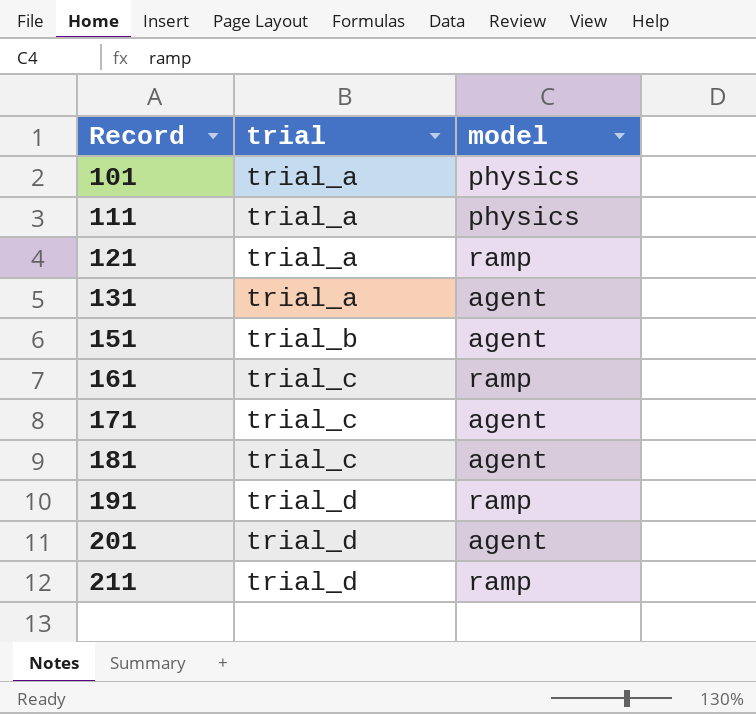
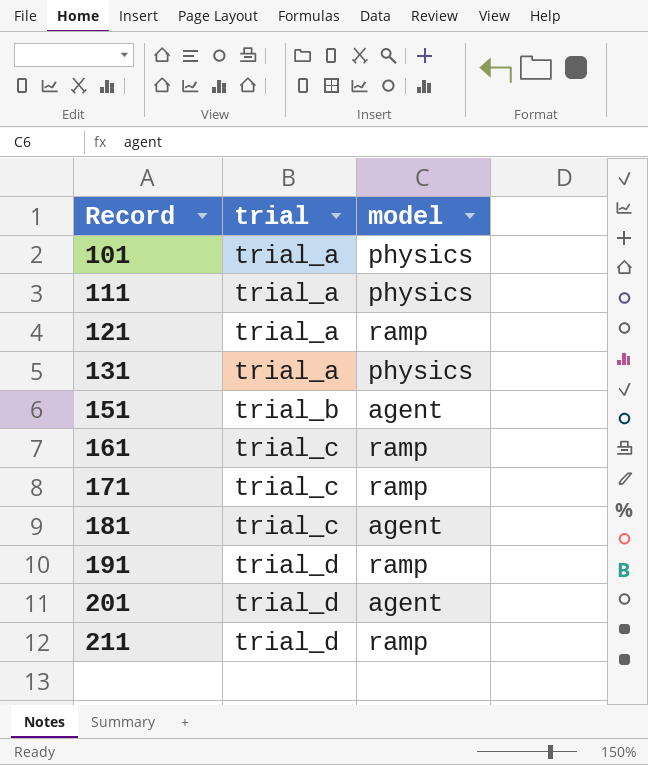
131 | model: agent -> physics
171 | model: agent -> ramp

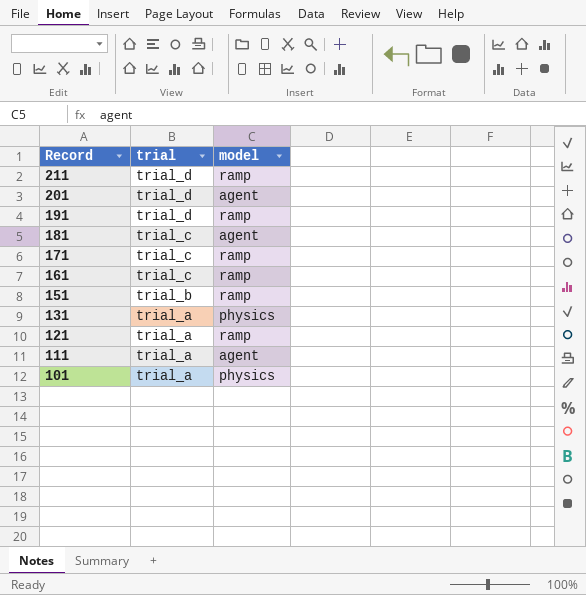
row order: Record ascending -> Record descending
151 | model: agent -> ramp
111 | model: physics -> agent

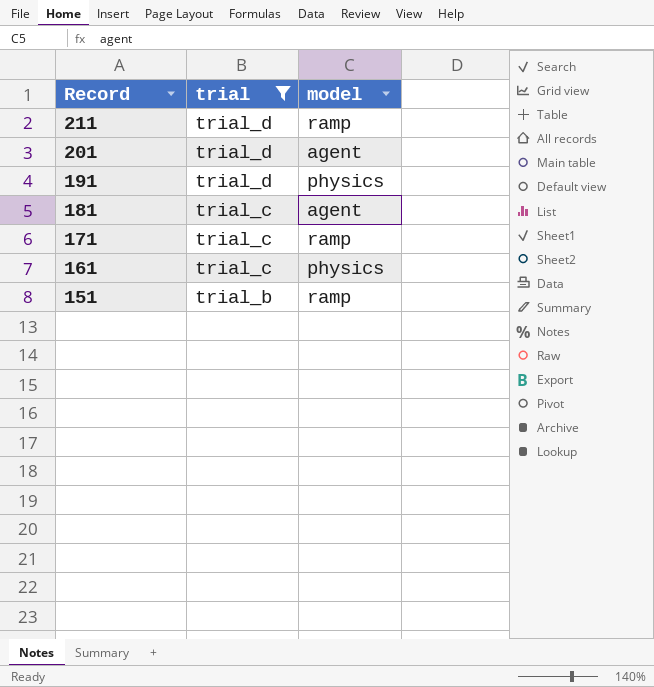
filter: none -> trial != trial_a
191 | model: ramp -> physics
161 | model: ramp -> physics

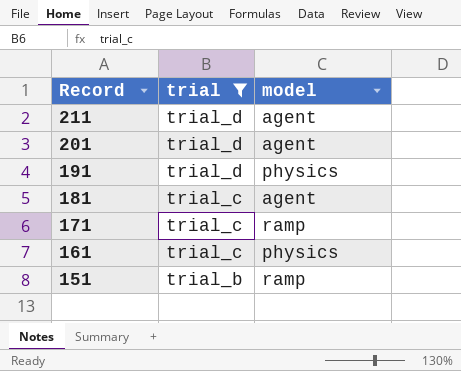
211 | model: ramp -> agent

